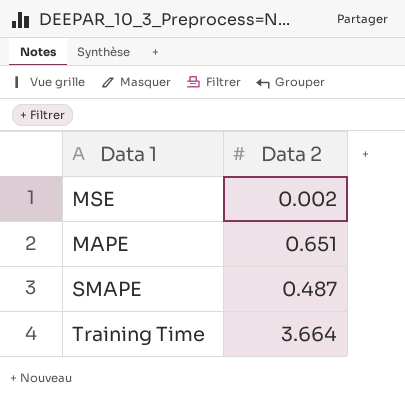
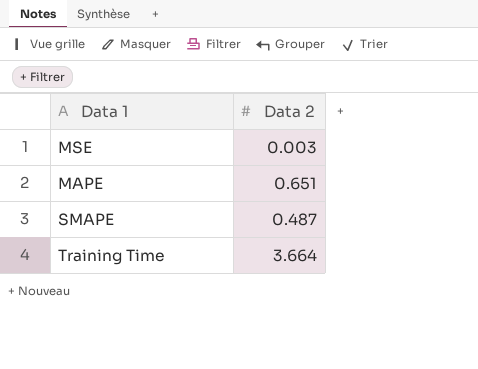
MSE | Data 2: 0.002 -> 0.003

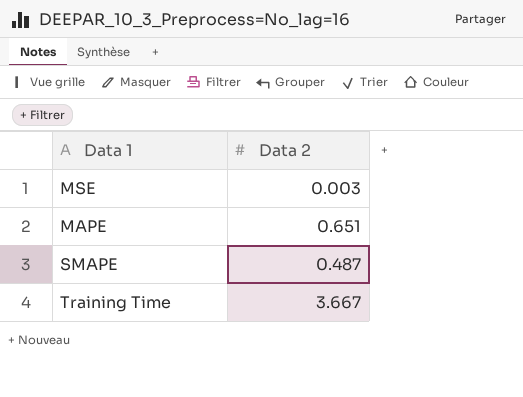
Training Time | Data 2: 3.664 -> 3.667

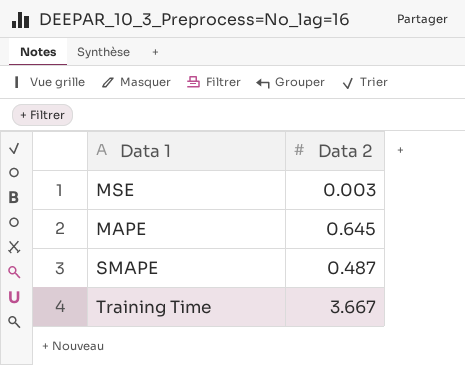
MAPE | Data 2: 0.651 -> 0.645

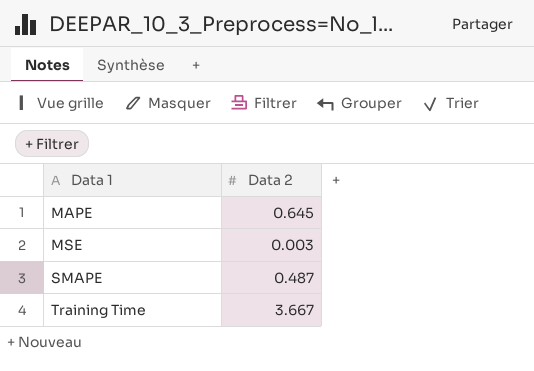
row order: none -> Data 1 ascending

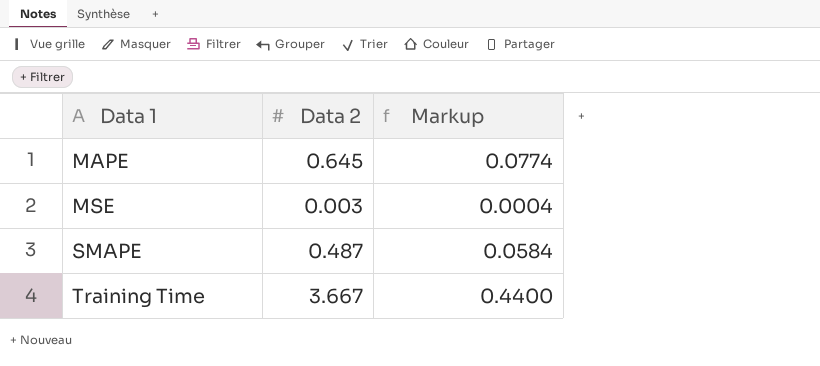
column Markup | formula: none -> [Data 2] * 0.12

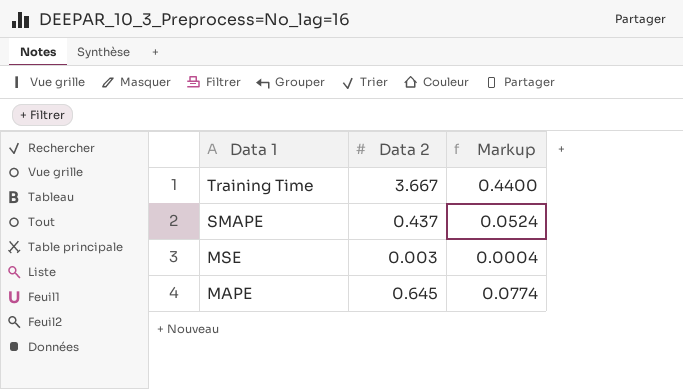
row order: Data 1 ascending -> Data 1 descending
SMAPE | Data 2: 0.487 -> 0.437
SMAPE | Markup: 0.0584 -> 0.0524

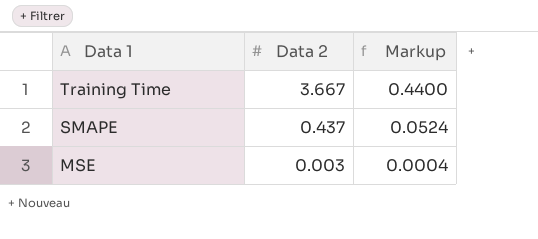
row MAPE: 0.645 | 0.0774 -> none

